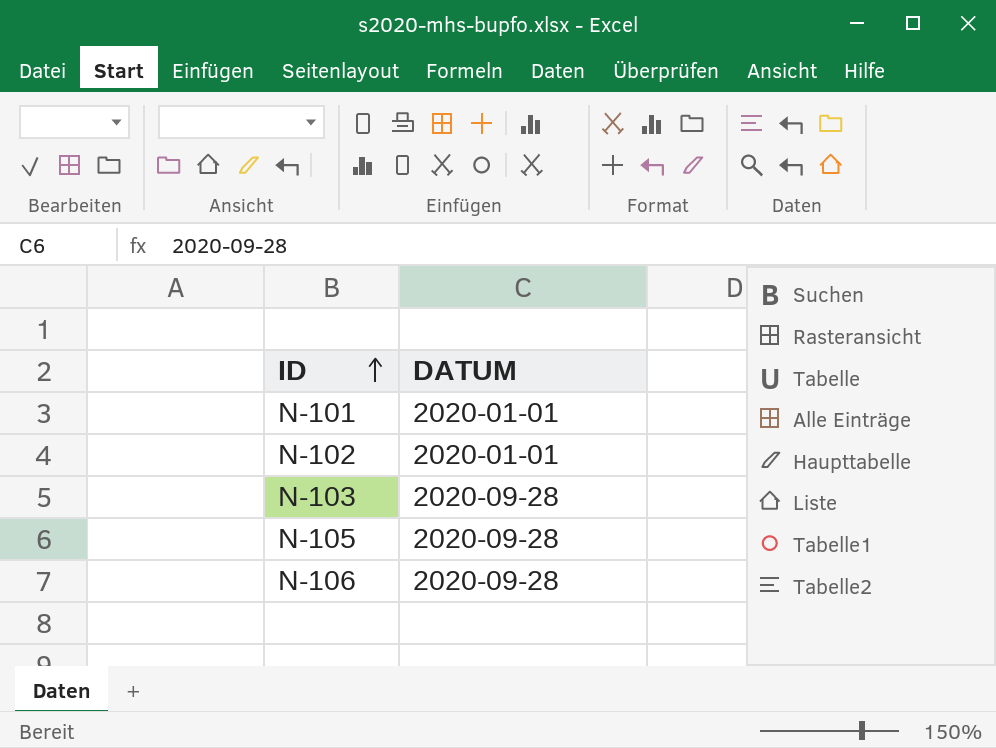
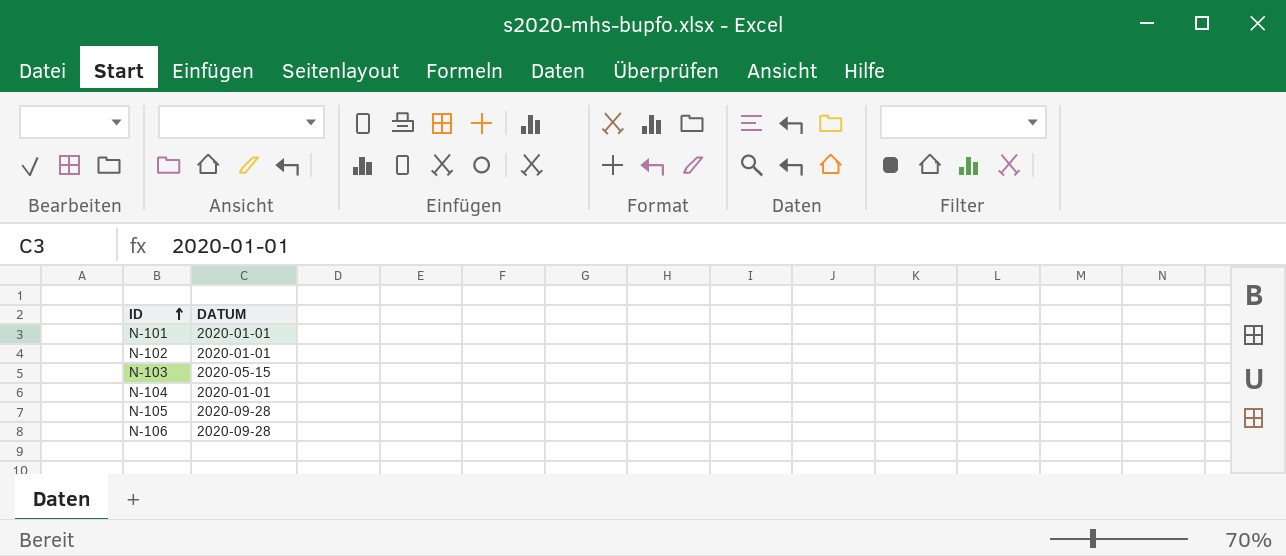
N-103 | DATUM: 2020-09-28 -> 2020-05-15
row N-104: none -> 2020-01-01

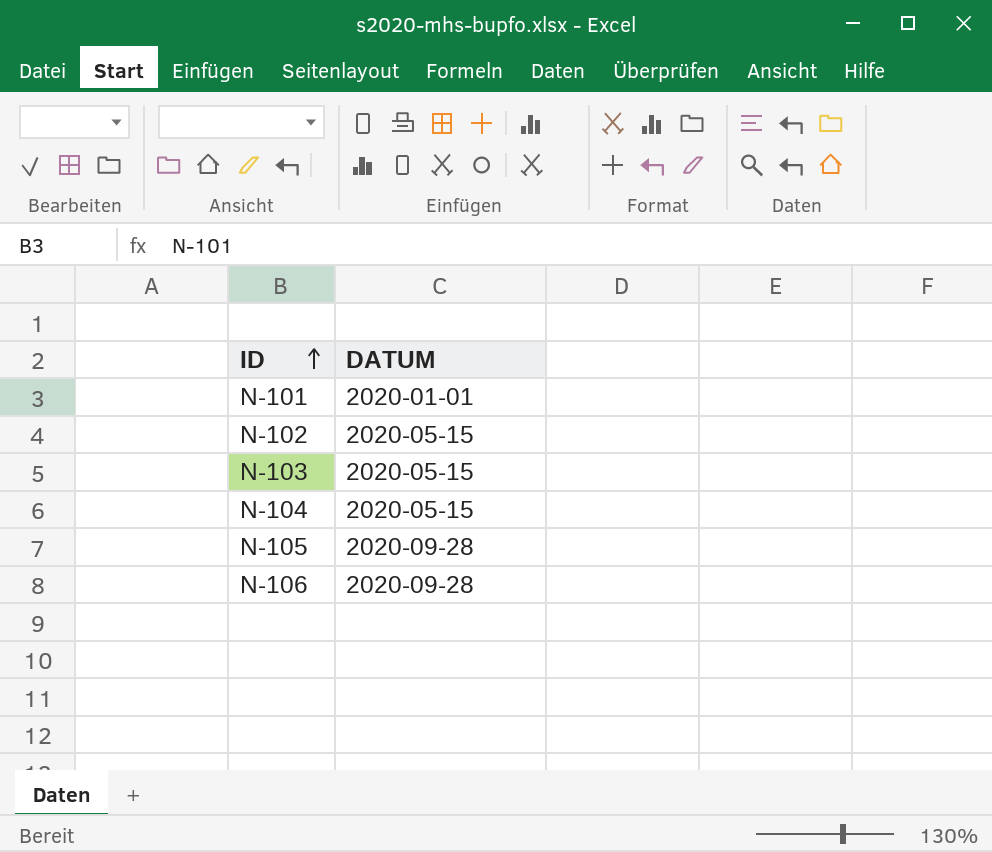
N-102 | DATUM: 2020-01-01 -> 2020-05-15
N-104 | DATUM: 2020-01-01 -> 2020-05-15

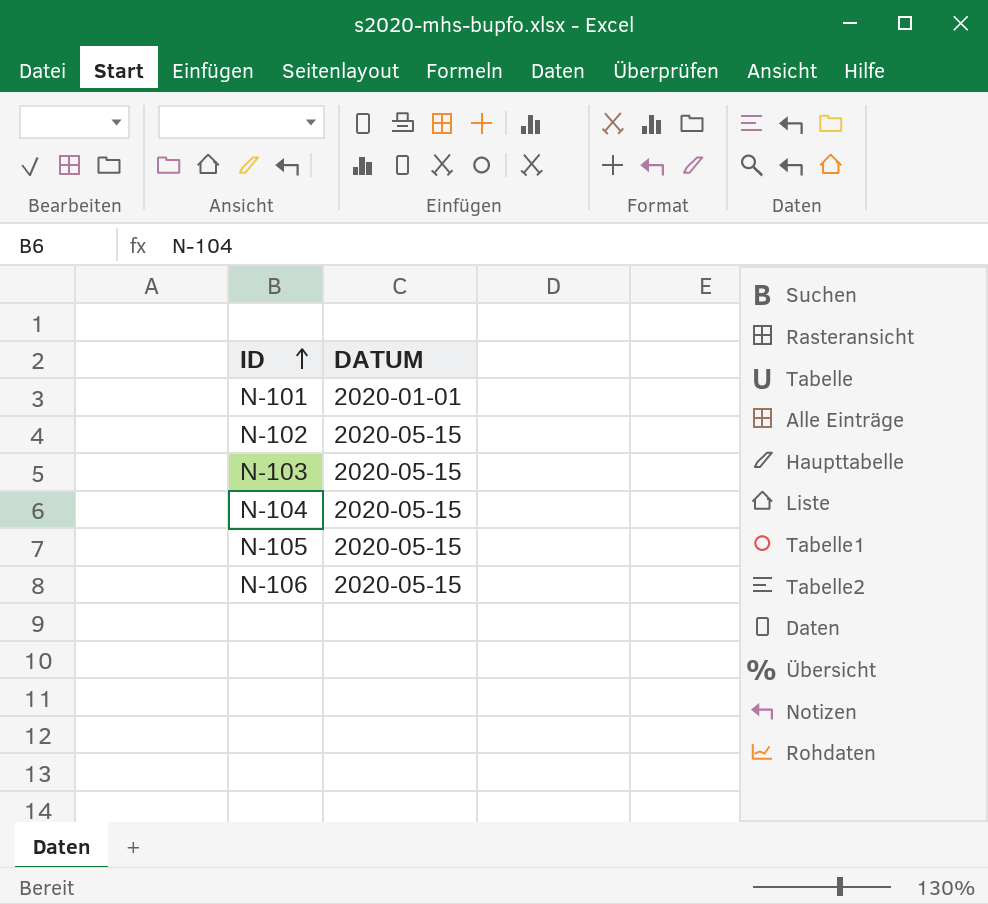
N-105 | DATUM: 2020-09-28 -> 2020-05-15
N-106 | DATUM: 2020-09-28 -> 2020-05-15

